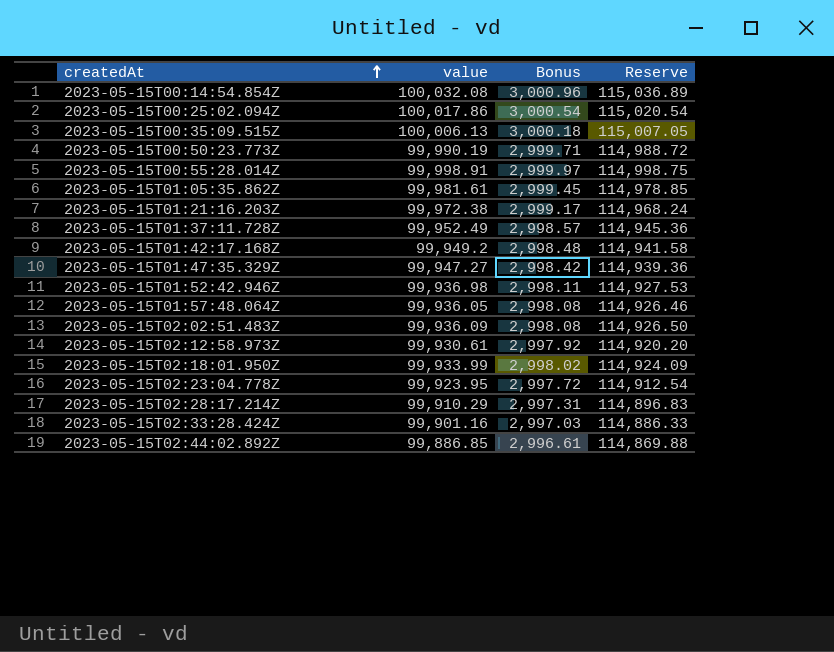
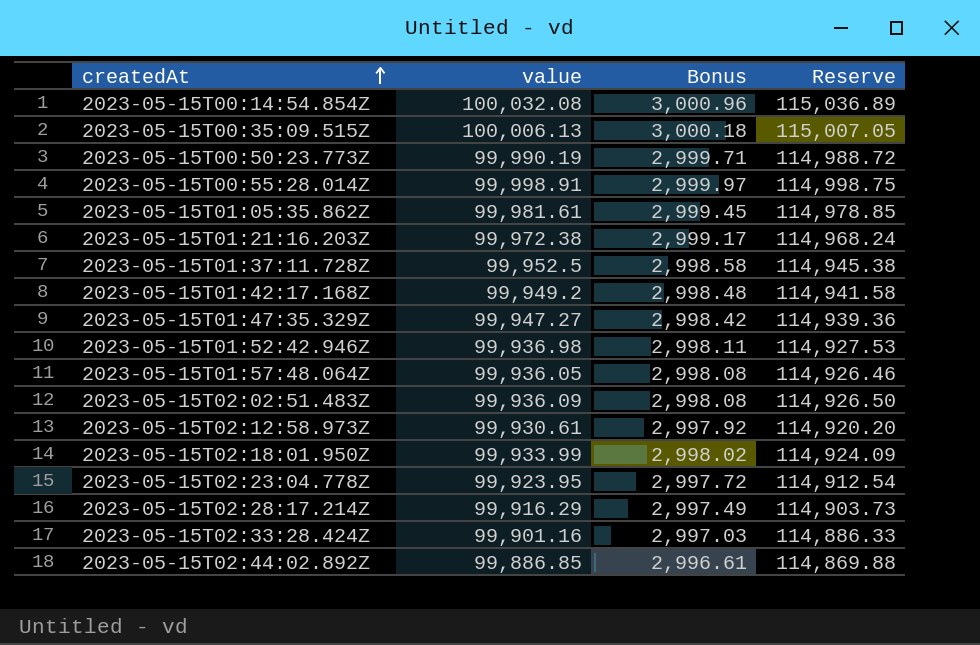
row 2023-05-15T00:25:02.094Z: 100,017.86 | 3,000.54 | 115,020.54 -> none
2023-05-15T01:37:11.728Z | value: 99,952.49 -> 99,952.5
2023-05-15T01:37:11.728Z | Bonus: 2,998.57 -> 2,998.58
2023-05-15T01:37:11.728Z | Reserve: 114,945.36 -> 114,945.38
2023-05-15T02:28:17.214Z | value: 99,910.29 -> 99,916.29
2023-05-15T02:28:17.214Z | Bonus: 2,997.31 -> 2,997.49
2023-05-15T02:28:17.214Z | Reserve: 114,896.83 -> 114,903.73

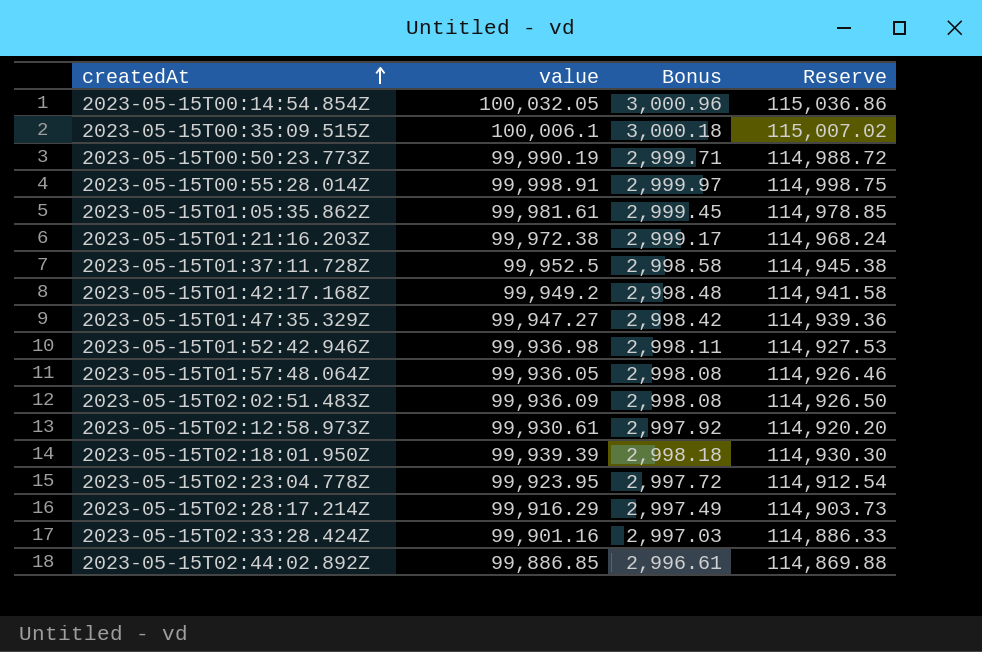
2023-05-15T00:14:54.854Z | value: 100,032.08 -> 100,032.05
2023-05-15T00:14:54.854Z | Reserve: 115,036.89 -> 115,036.86
2023-05-15T00:35:09.515Z | value: 100,006.13 -> 100,006.1
2023-05-15T00:35:09.515Z | Reserve: 115,007.05 -> 115,007.02
2023-05-15T02:18:01.950Z | value: 99,933.99 -> 99,939.39
2023-05-15T02:18:01.950Z | Bonus: 2,998.02 -> 2,998.18
2023-05-15T02:18:01.950Z | Reserve: 114,924.09 -> 114,930.30

